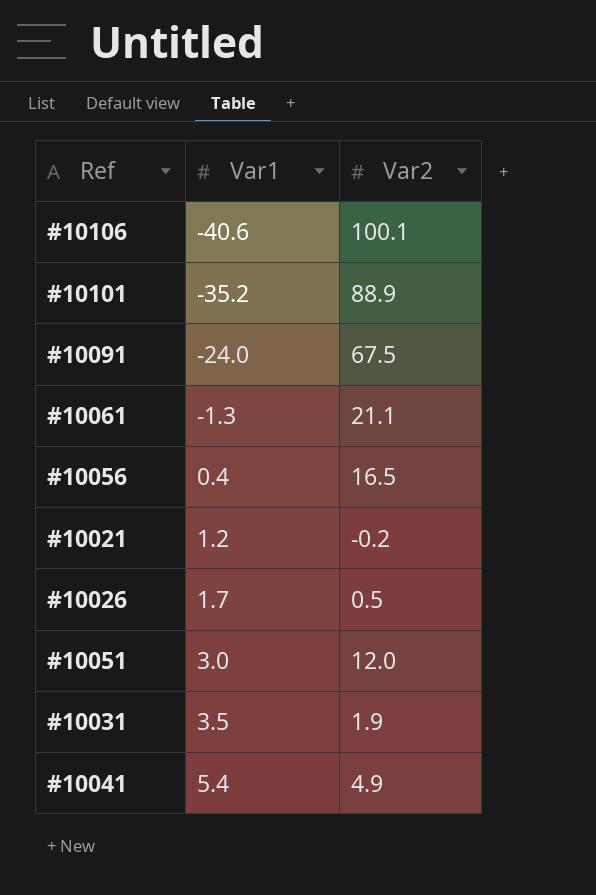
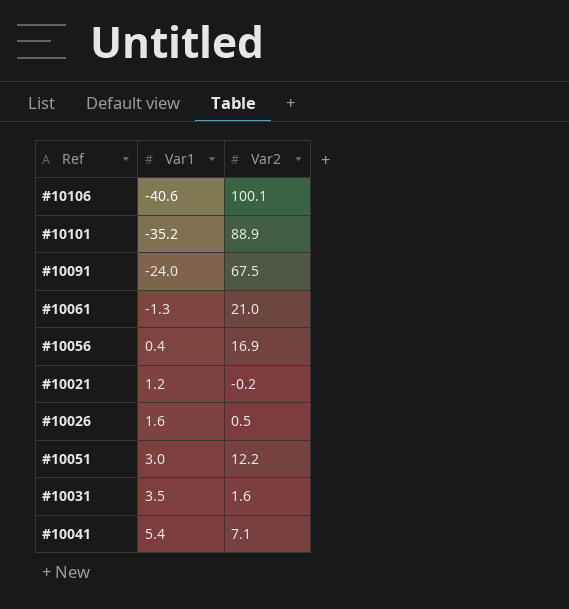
#10061 | Var2: 21.1 -> 21.0
#10056 | Var2: 16.5 -> 16.9
#10026 | Var1: 1.7 -> 1.6
#10051 | Var2: 12.0 -> 12.2
#10031 | Var2: 1.9 -> 1.6
#10041 | Var2: 4.9 -> 7.1

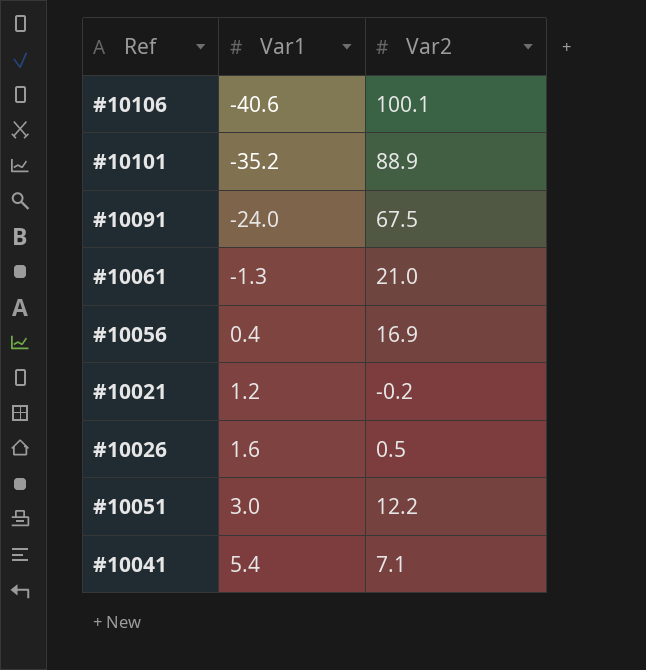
row #10031: 3.5 | 1.6 -> none

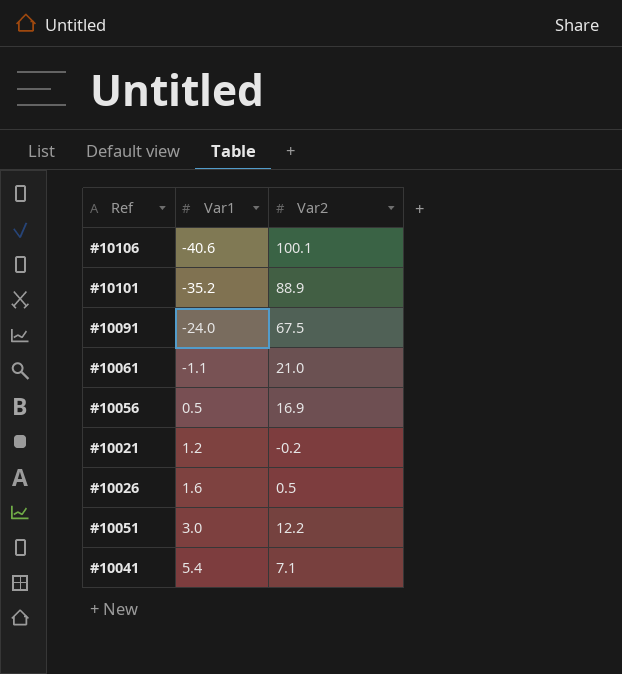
#10061 | Var1: -1.3 -> -1.1
#10056 | Var1: 0.4 -> 0.5

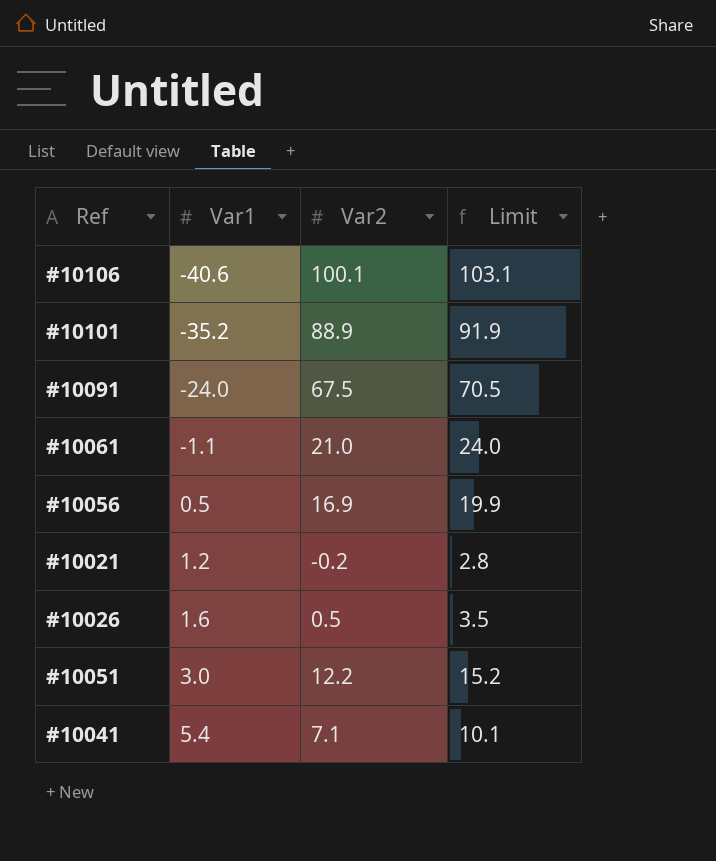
column Limit | formula: none -> [Var2] + 3

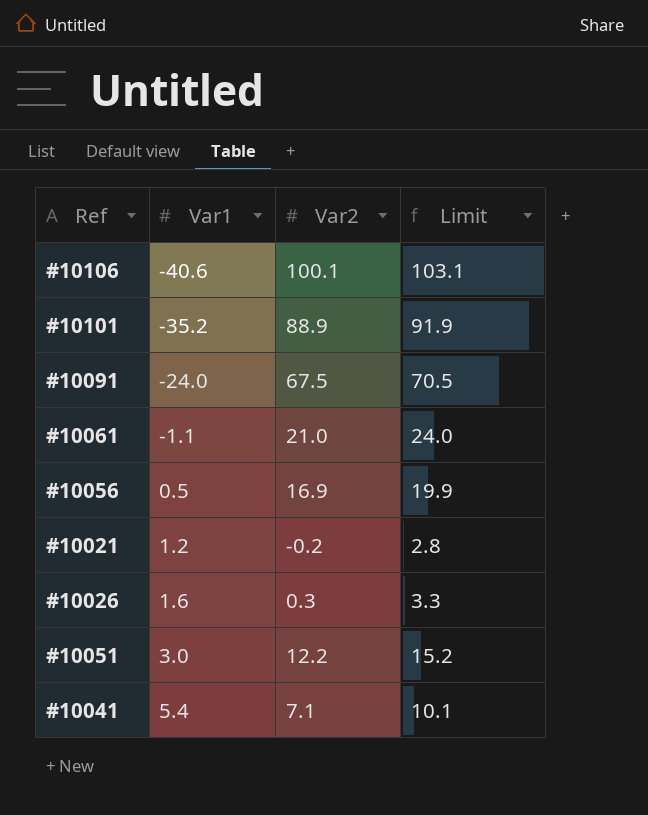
#10026 | Var2: 0.5 -> 0.3
#10026 | Limit: 3.5 -> 3.3

